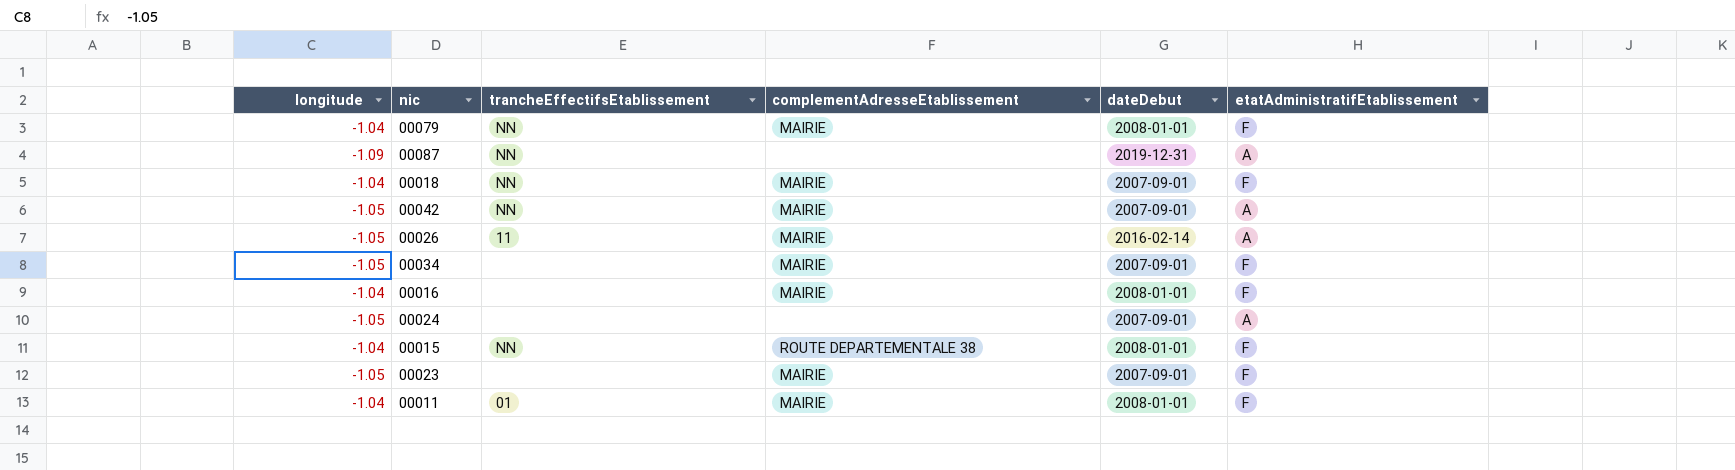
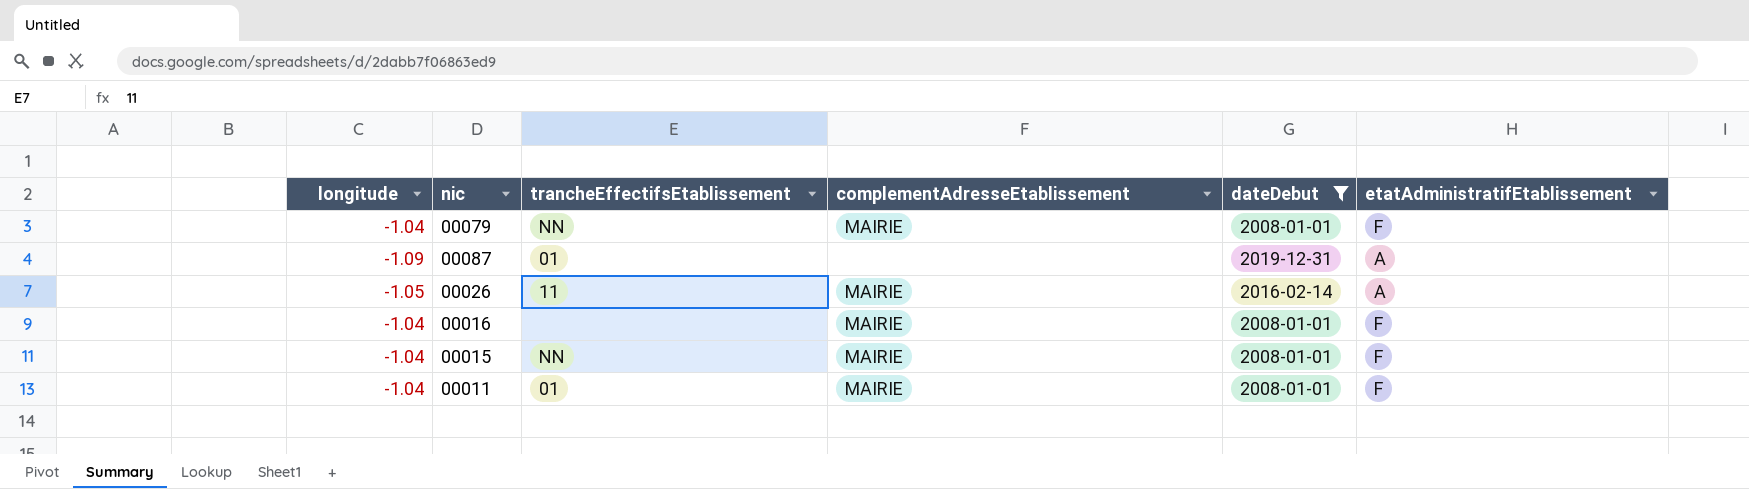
filter: none -> dateDebut != 2007-09-01
00087 | trancheEffectifsEtablissement: NN -> 01
00015 | complementAdresseEtablissement: ROUTE DEPARTEMENTALE 38 -> MAIRIE

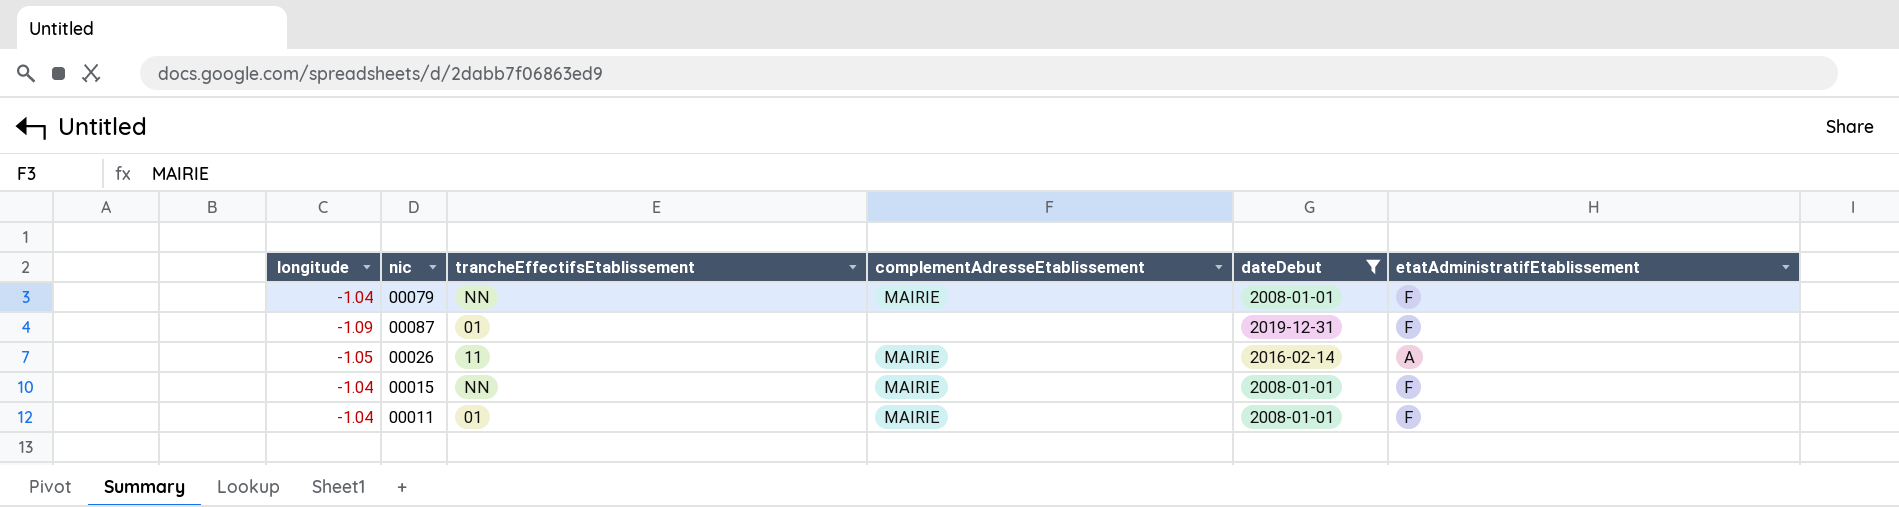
row 00016: -1.04 | none | MAIRIE | 2008-01-01 | F -> none
00087 | etatAdministratifEtablissement: A -> F

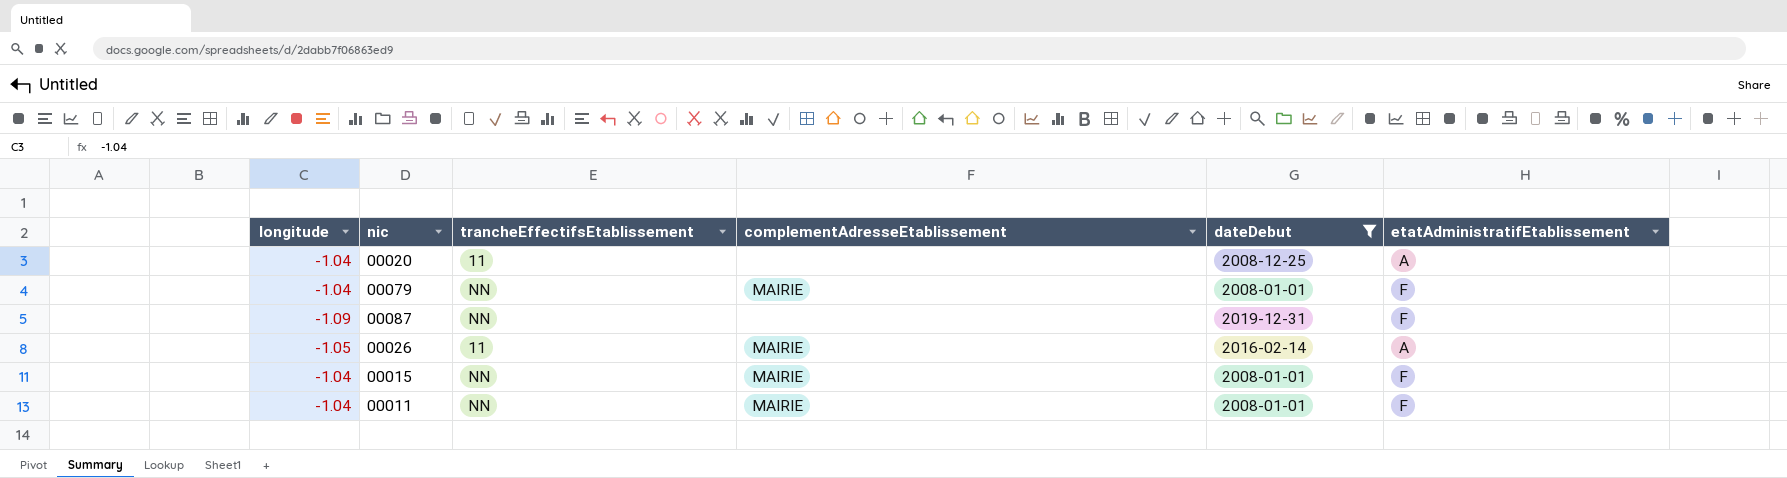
row 00020: none -> -1.04 | 11 | none | 2008-12-25 | A
00087 | trancheEffectifsEtablissement: 01 -> NN
00011 | trancheEffectifsEtablissement: 01 -> NN

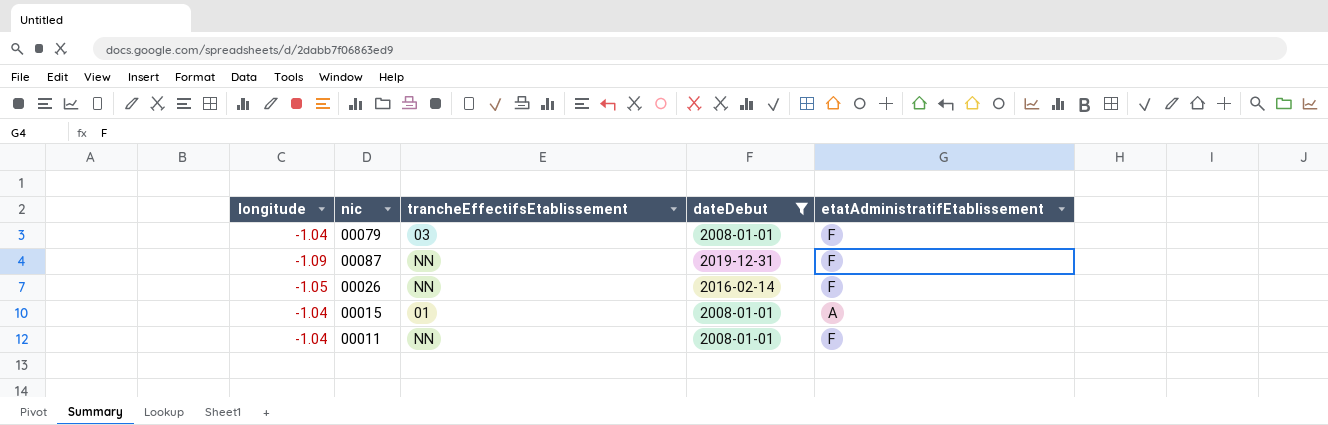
column complementAdresseEtablissement | position: 4 -> none
row 00020: -1.04 | 11 | none | 2008-12-25 | A -> none
00079 | trancheEffectifsEtablissement: NN -> 03
00026 | trancheEffectifsEtablissement: 11 -> NN
00026 | etatAdministratifEtablissement: A -> F
00015 | trancheEffectifsEtablissement: NN -> 01
00015 | etatAdministratifEtablissement: F -> A

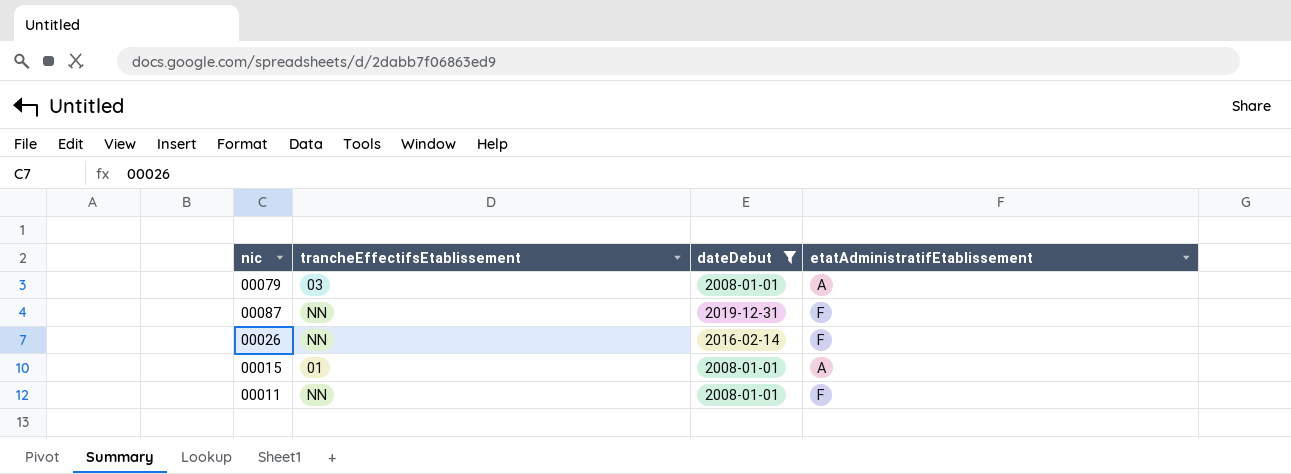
column longitude | position: 1 -> none
00079 | etatAdministratifEtablissement: F -> A

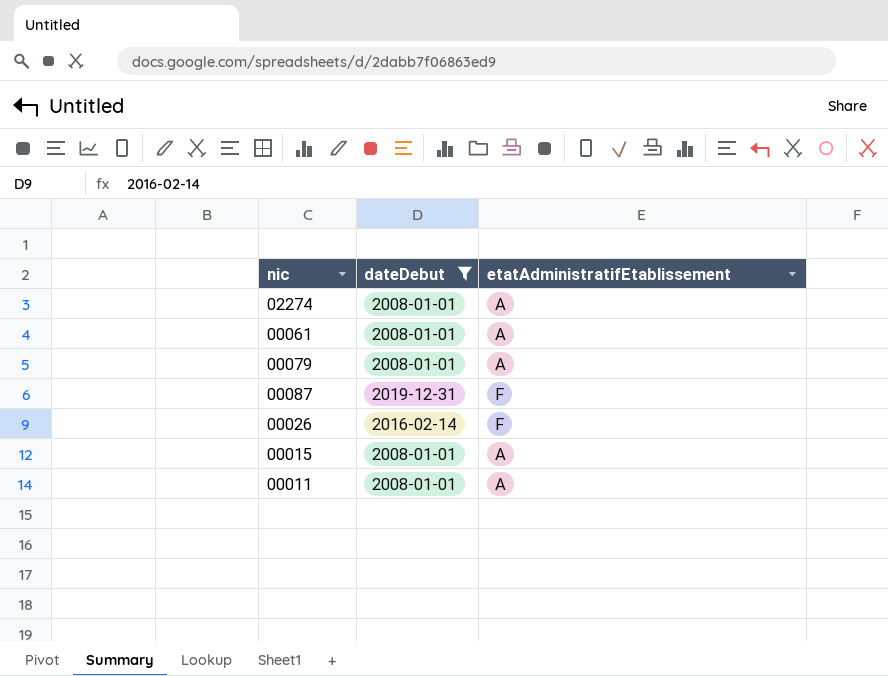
column trancheEffectifsEtablissement | position: 2 -> none
row 02274: none -> 2008-01-01 | A
row 00061: none -> 2008-01-01 | A
00011 | etatAdministratifEtablissement: F -> A

